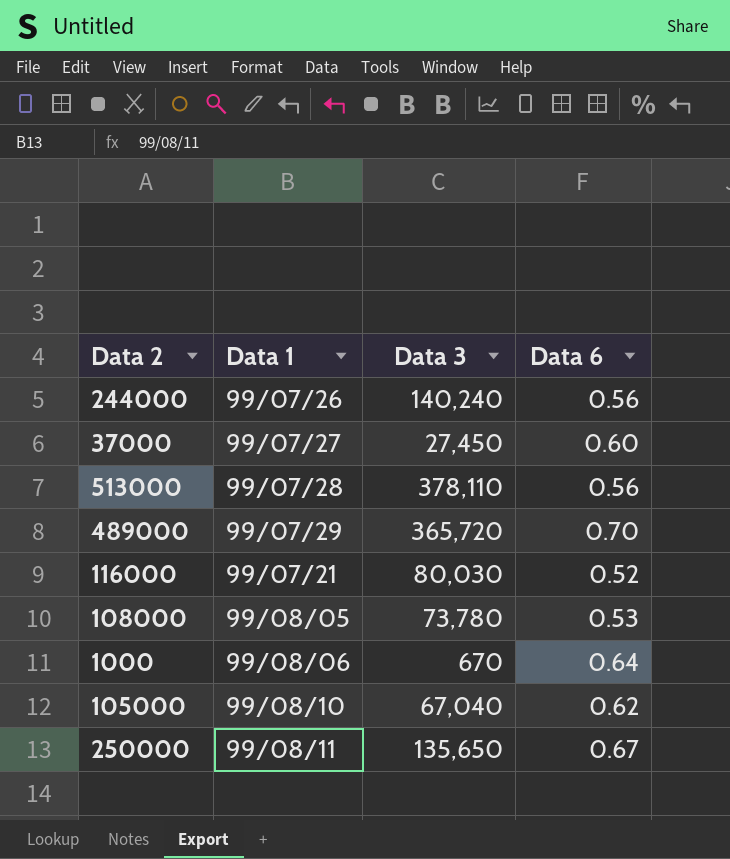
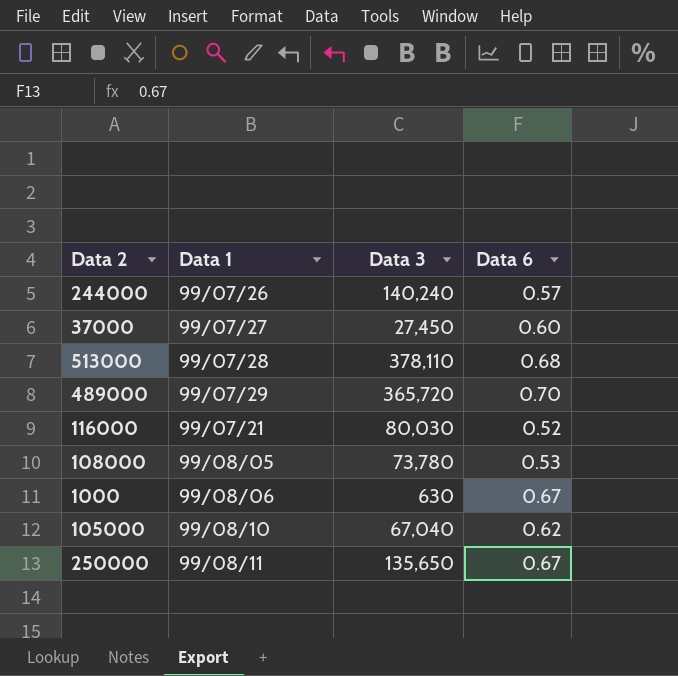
244000 | Data 6: 0.56 -> 0.57
513000 | Data 6: 0.56 -> 0.68
1000 | Data 3: 670 -> 630
1000 | Data 6: 0.64 -> 0.67

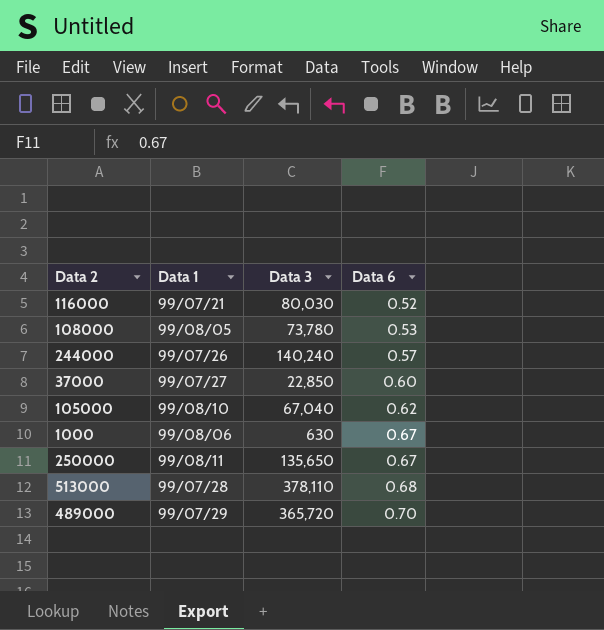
row order: none -> Data 6 ascending
37000 | Data 3: 27,450 -> 22,850

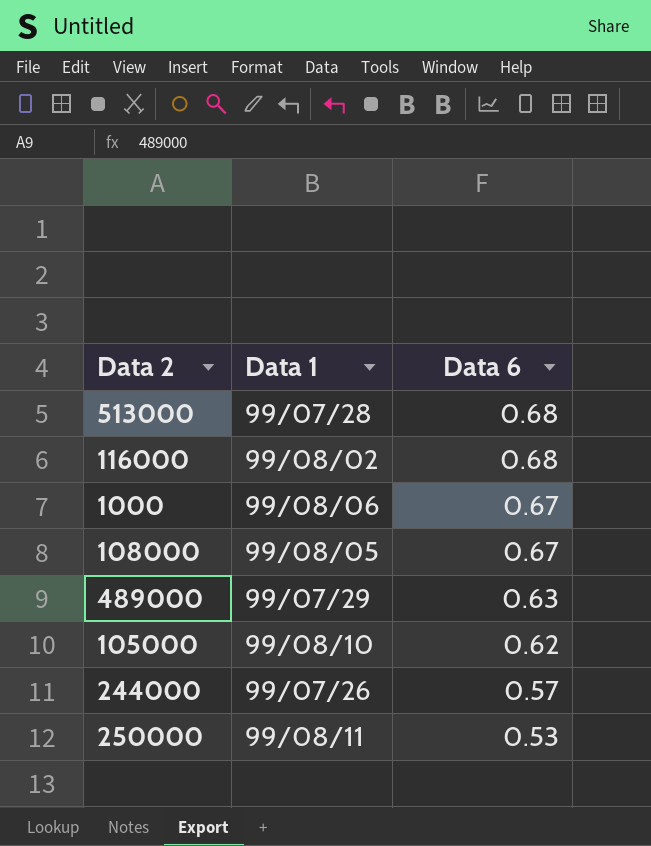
row order: Data 6 ascending -> Data 6 descending
column Data 3 | position: 3 -> none
row 37000: 99/07/27 | 22,850 | 0.60 -> none
116000 | Data 1: 99/07/21 -> 99/08/02
116000 | Data 6: 0.52 -> 0.68
108000 | Data 6: 0.53 -> 0.67
489000 | Data 6: 0.70 -> 0.63
250000 | Data 6: 0.67 -> 0.53

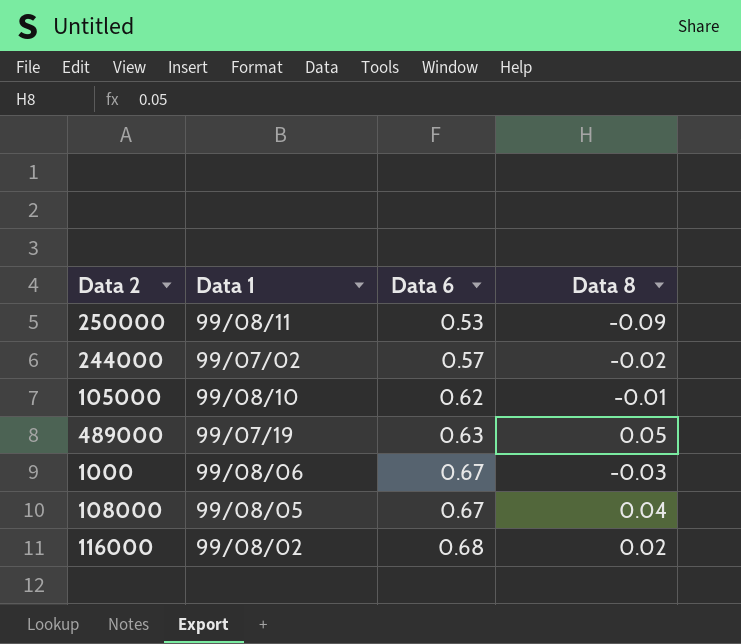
row order: Data 6 descending -> Data 6 ascending
column Data 8 | position: none -> 4
row 513000: 99/07/28 | 0.68 -> none
244000 | Data 1: 99/07/26 -> 99/07/02
489000 | Data 1: 99/07/29 -> 99/07/19

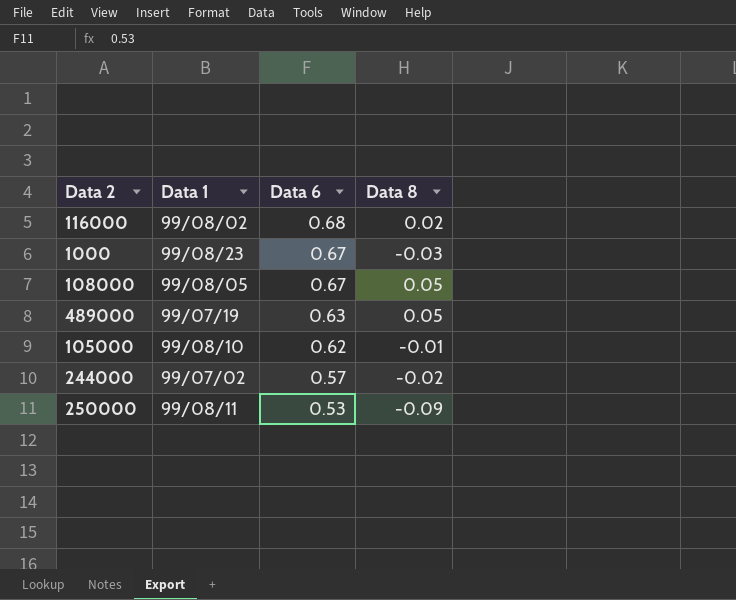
row order: Data 6 ascending -> Data 6 descending
1000 | Data 1: 99/08/06 -> 99/08/23
108000 | Data 8: 0.04 -> 0.05

